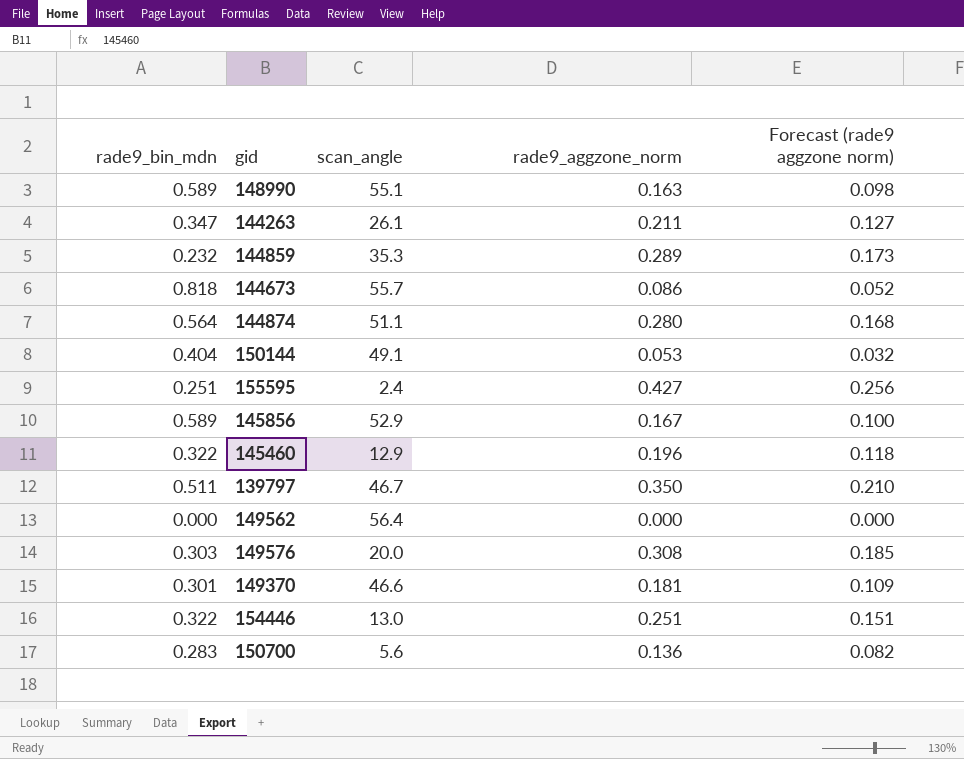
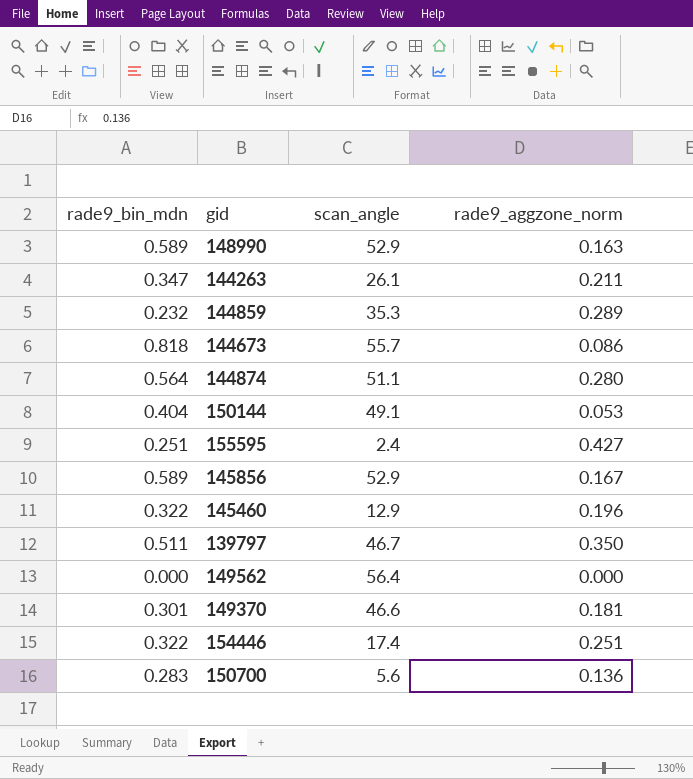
column Forecast (rade9 aggzone norm) | formula: [rade9_aggzone_norm] * 0.6 -> none
row 149576: 0.303 | 20.0 | 0.308 | 0.185 -> none
148990 | scan_angle: 55.1 -> 52.9
154446 | scan_angle: 13.0 -> 17.4

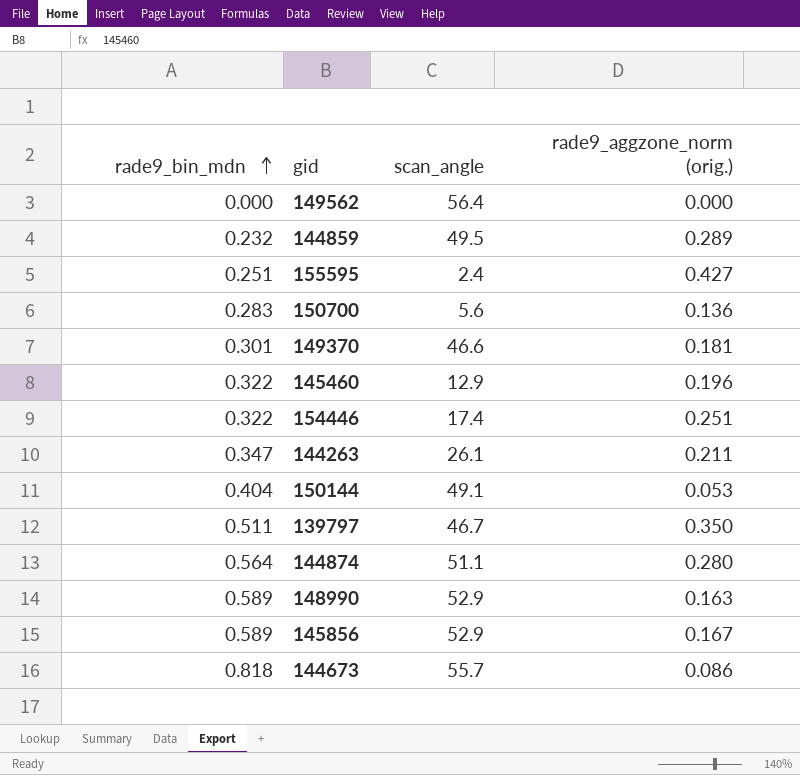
row order: none -> rade9_bin_mdn ascending
column name: rade9_aggzone_norm -> rade9_aggzone_norm (orig.)
144859 | scan_angle: 35.3 -> 49.5

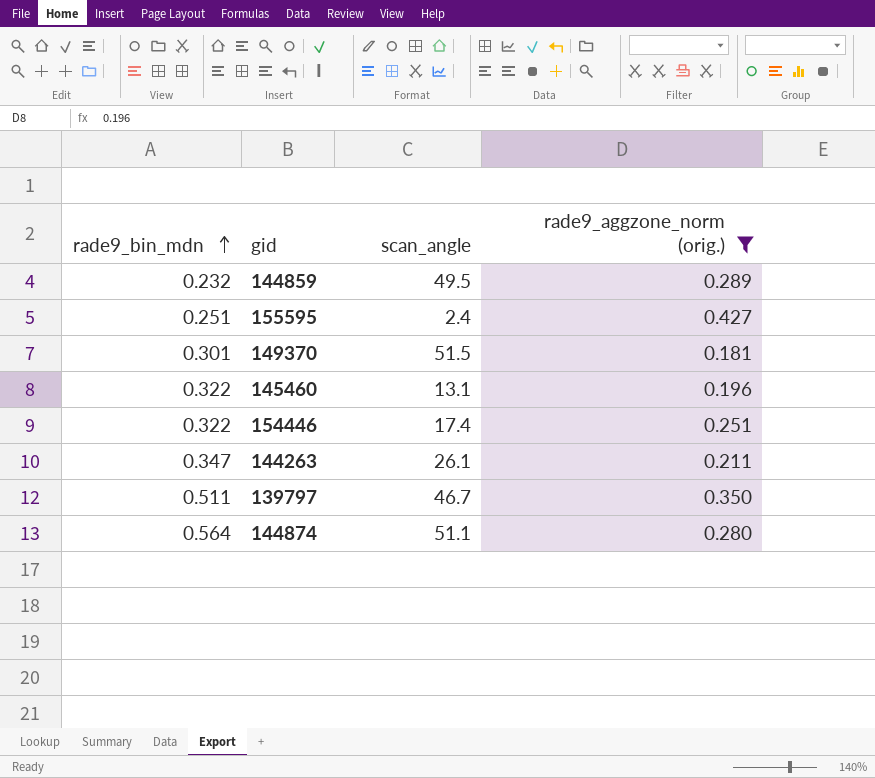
filter: none -> rade9_aggzone_norm (orig.) >= 0.181
149370 | scan_angle: 46.6 -> 51.5
145460 | scan_angle: 12.9 -> 13.1

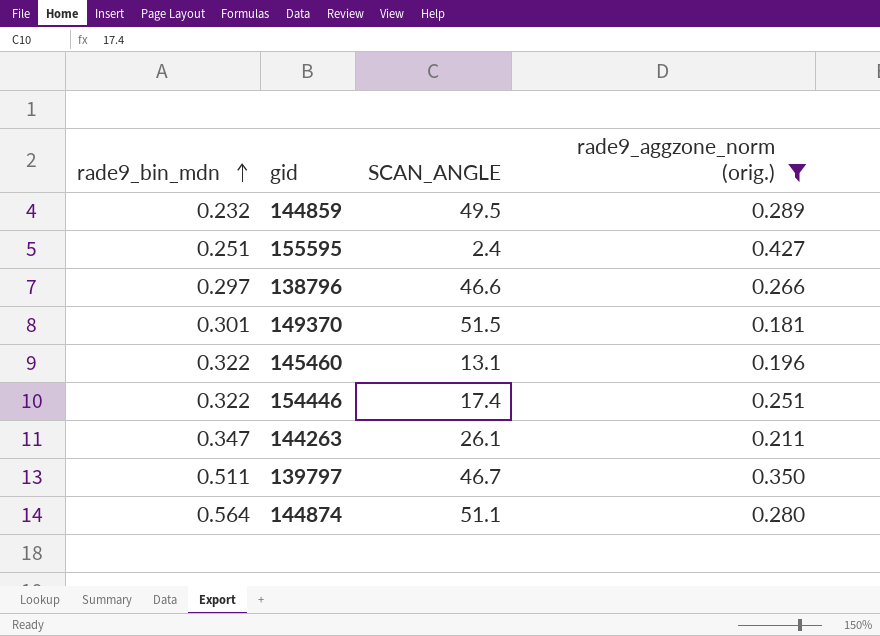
column name: scan_angle -> SCAN_ANGLE
row 138796: none -> 0.297 | 46.6 | 0.266

